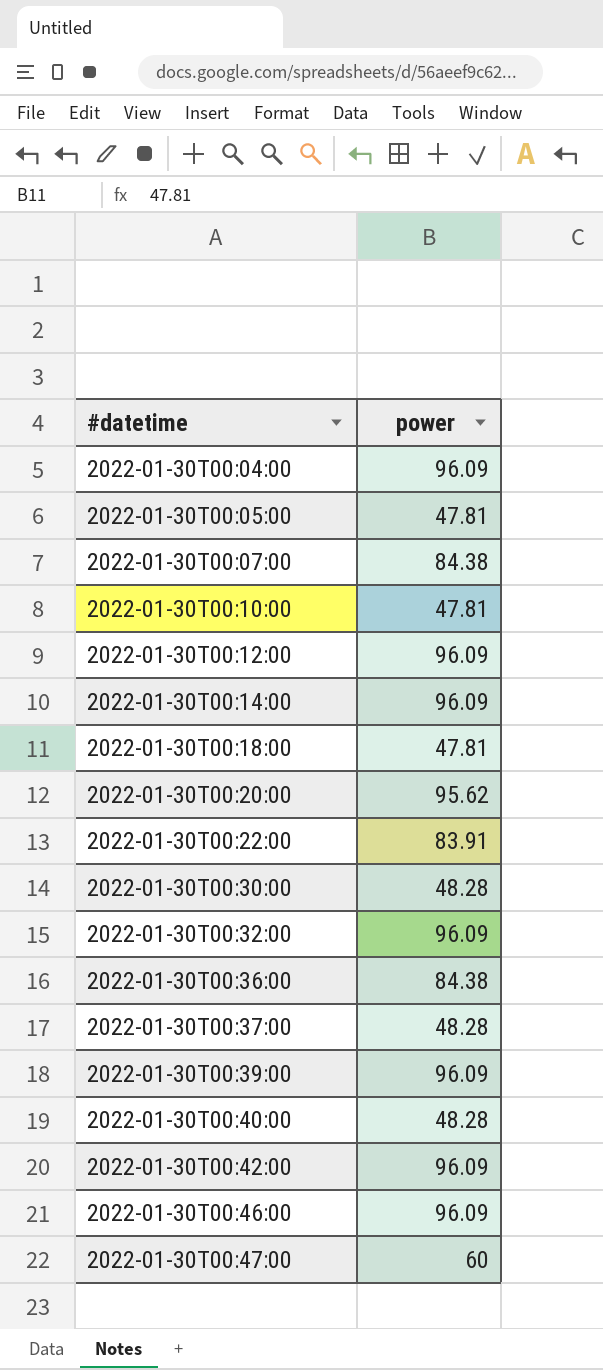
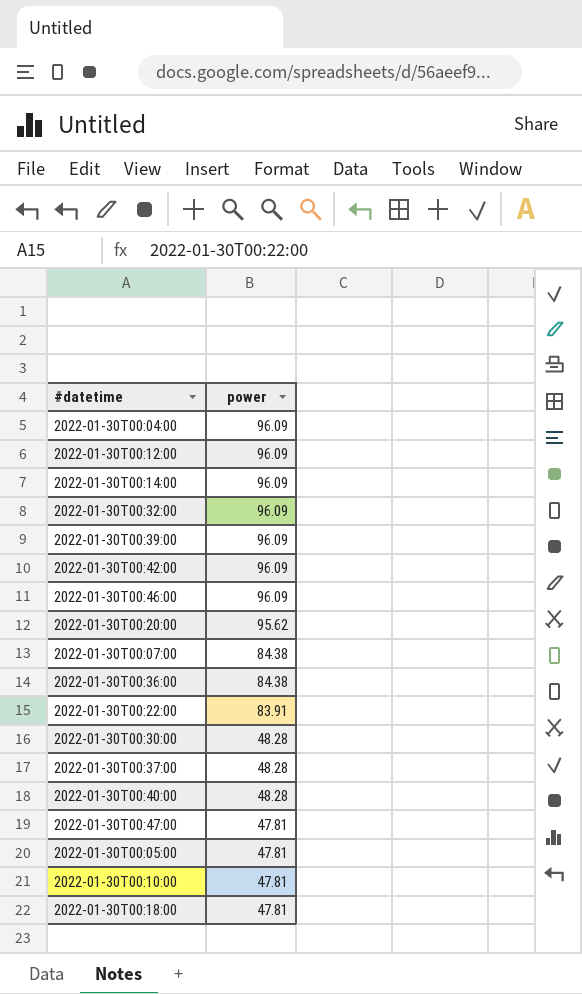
row order: #datetime ascending -> power descending
2022-01-30T00:47:00 | power: 60 -> 47.81

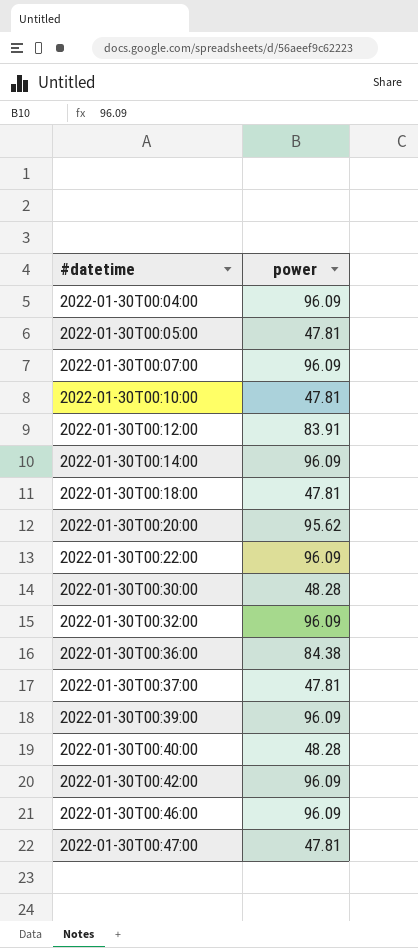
row order: power descending -> #datetime ascending
2022-01-30T00:07:00 | power: 84.38 -> 96.09
2022-01-30T00:12:00 | power: 96.09 -> 83.91
2022-01-30T00:22:00 | power: 83.91 -> 96.09
2022-01-30T00:37:00 | power: 48.28 -> 47.81

